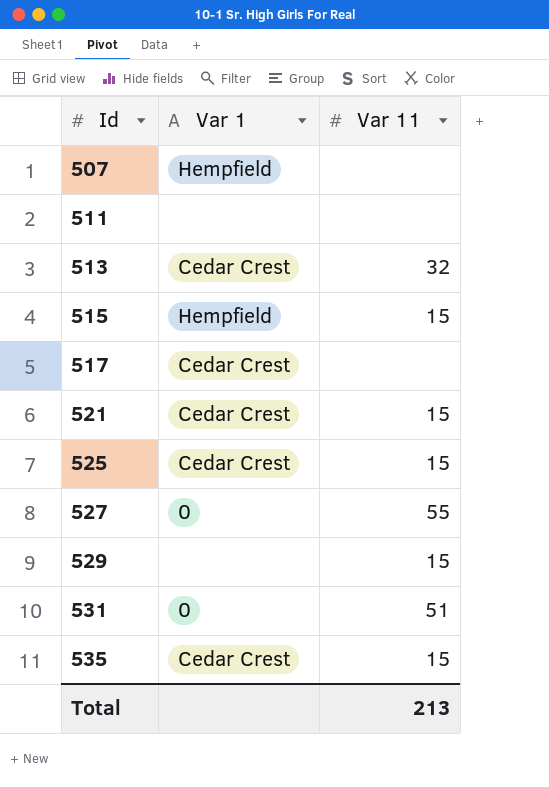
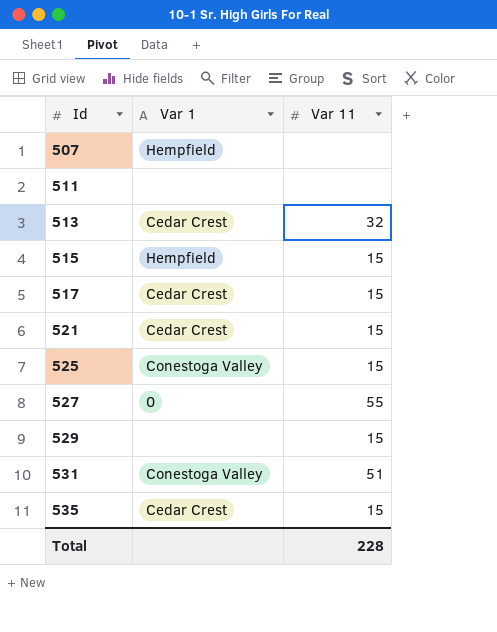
517 | Var 11: none -> 15
525 | Var 1: Cedar Crest -> Conestoga Valley
531 | Var 1: 0 -> Conestoga Valley
Total | Var 11: 213 -> 228

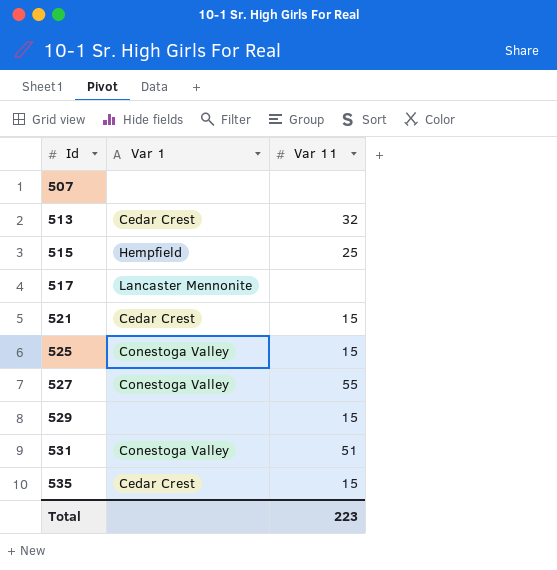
row 511: none | none -> none
507 | Var 1: Hempfield -> none
515 | Var 11: 15 -> 25
517 | Var 1: Cedar Crest -> Lancaster Mennonite
517 | Var 11: 15 -> none
527 | Var 1: 0 -> Conestoga Valley
Total | Var 11: 228 -> 223

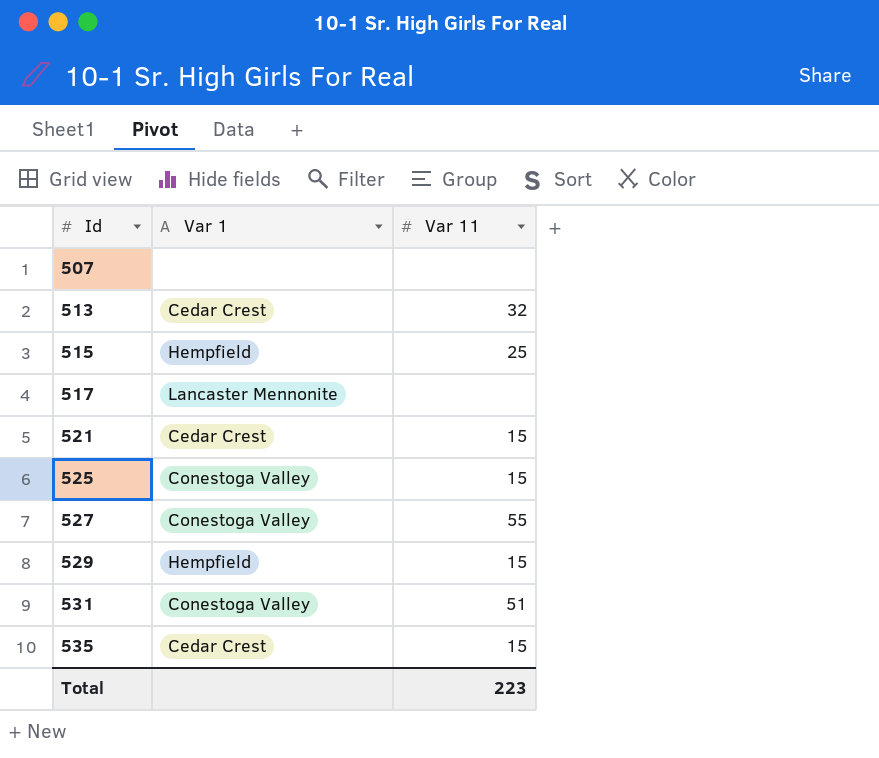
529 | Var 1: none -> Hempfield

